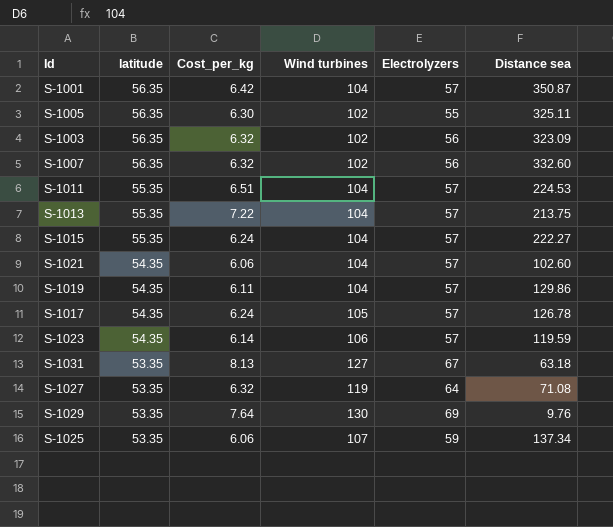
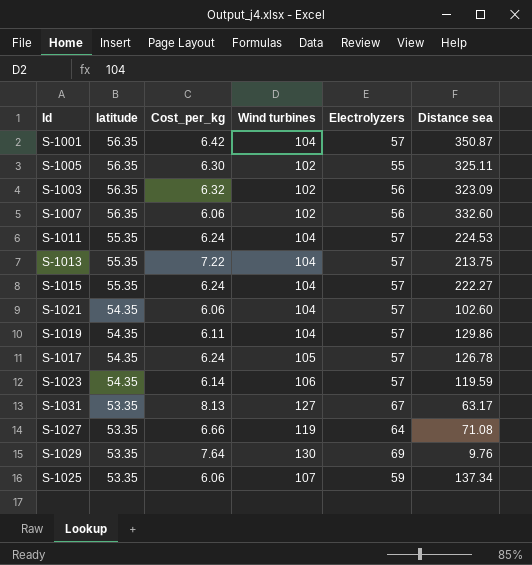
S-1007 | Cost_per_kg: 6.32 -> 6.06
S-1011 | Cost_per_kg: 6.51 -> 6.24
S-1031 | Distance sea: 63.18 -> 63.17
S-1027 | Cost_per_kg: 6.32 -> 6.66

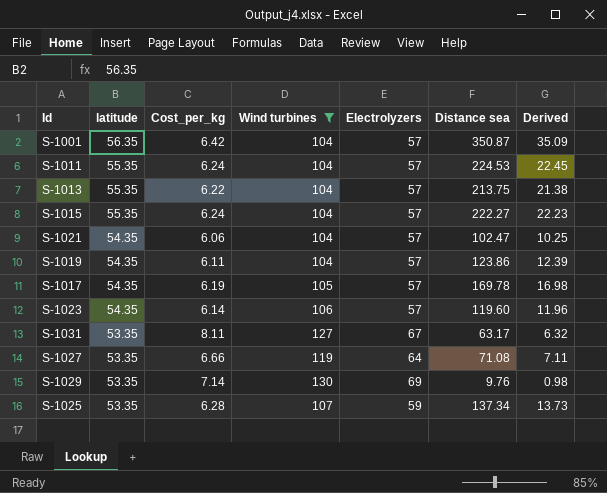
filter: none -> Wind turbines != 102
column Derived | formula: none -> [Distance sea] * 0.1
S-1013 | Cost_per_kg: 7.22 -> 6.22
S-1021 | Distance sea: 102.60 -> 102.47
S-1019 | Distance sea: 129.86 -> 123.86
S-1017 | Cost_per_kg: 6.24 -> 6.19
S-1017 | Distance sea: 126.78 -> 169.78
S-1023 | Distance sea: 119.59 -> 119.60
S-1031 | Cost_per_kg: 8.13 -> 8.11
S-1029 | Cost_per_kg: 7.64 -> 7.14
S-1025 | Cost_per_kg: 6.06 -> 6.28

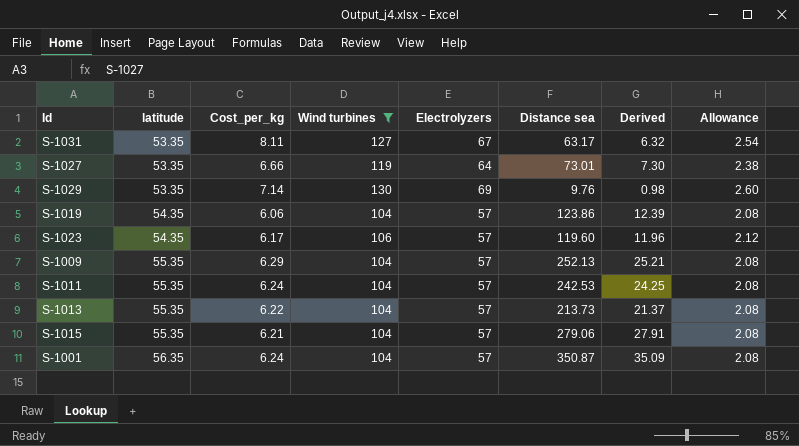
row order: latitude descending -> latitude ascending
column Allowance | formula: none -> [Wind turbines] * 0.02
row S-1021: 54.35 | 6.06 | 104 | 57 | 102.47 | 10.25 -> none
row S-1017: 54.35 | 6.19 | 105 | 57 | 169.78 | 16.98 -> none
row S-1025: 53.35 | 6.28 | 107 | 59 | 137.34 | 13.73 -> none
S-1027 | Distance sea: 71.08 -> 73.01
S-1027 | Derived: 7.11 -> 7.30
S-1019 | Cost_per_kg: 6.11 -> 6.06
S-1023 | Cost_per_kg: 6.14 -> 6.17
row S-1009: none -> 55.35 | 6.29 | 104 | 57 | 252.13 | 25.21 | 2.08
S-1011 | Distance sea: 224.53 -> 242.53
S-1011 | Derived: 22.45 -> 24.25
S-1013 | Distance sea: 213.75 -> 213.73
S-1013 | Derived: 21.38 -> 21.37
S-1015 | Cost_per_kg: 6.24 -> 6.21
S-1015 | Distance sea: 222.27 -> 279.06
S-1015 | Derived: 22.23 -> 27.91
S-1001 | Cost_per_kg: 6.42 -> 6.24

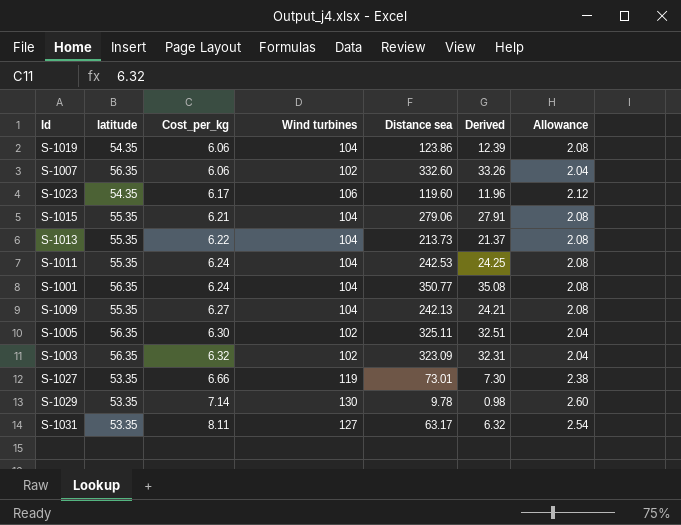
filter: Wind turbines != 102 -> none
row order: latitude ascending -> Cost_per_kg ascending
column Electrolyzers | position: 5 -> none
S-1001 | Distance sea: 350.87 -> 350.77
S-1001 | Derived: 35.09 -> 35.08
S-1009 | Cost_per_kg: 6.29 -> 6.27
S-1009 | Distance sea: 252.13 -> 242.13
S-1009 | Derived: 25.21 -> 24.21
S-1029 | Distance sea: 9.76 -> 9.78

